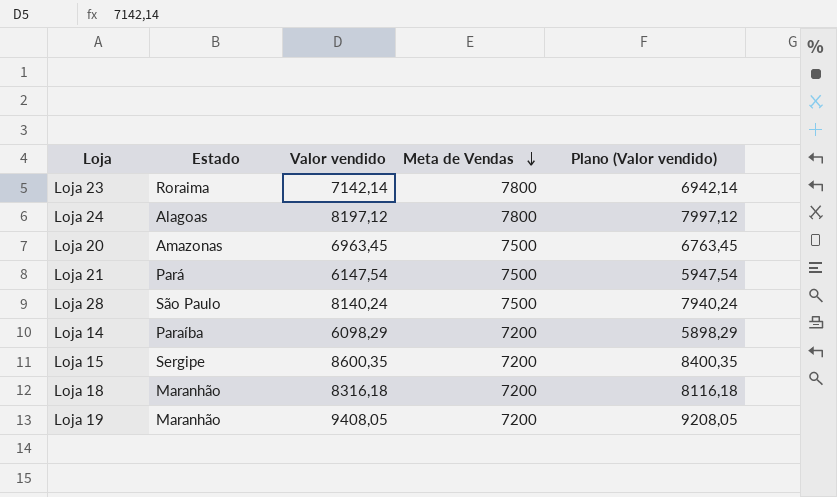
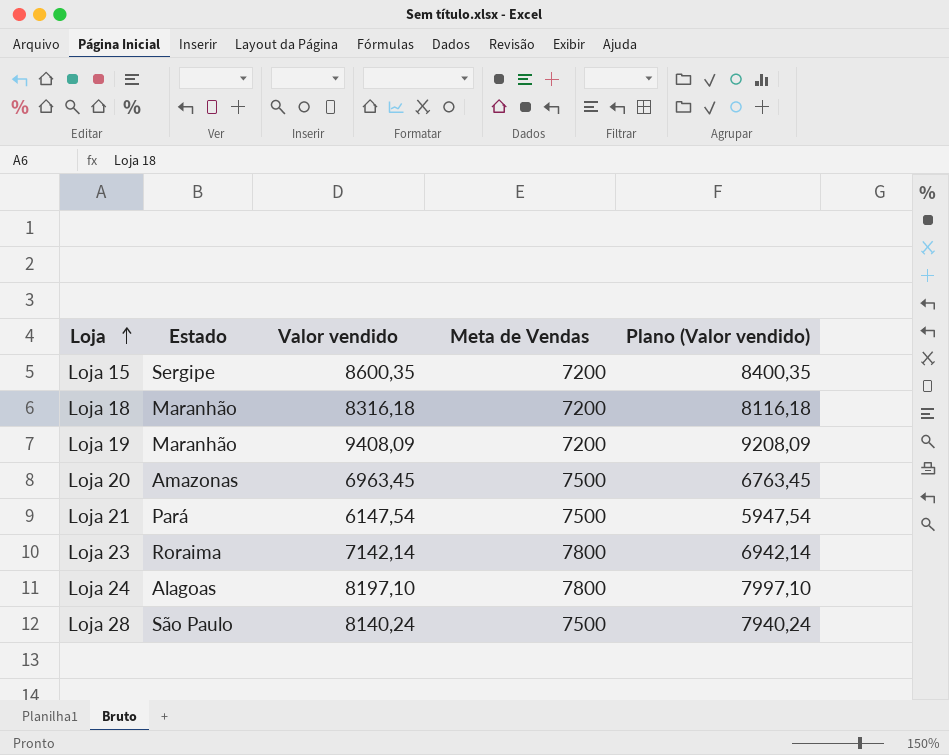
row order: Meta de Vendas descending -> Loja ascending
row Loja 14: Paraíba | 6098,29 | 7200 | 5898,29 -> none
Loja 19 | Valor vendido: 9408,05 -> 9408,09
Loja 19 | Plano (Valor vendido): 9208,05 -> 9208,09
Loja 24 | Valor vendido: 8197,12 -> 8197,10
Loja 24 | Plano (Valor vendido): 7997,12 -> 7997,10

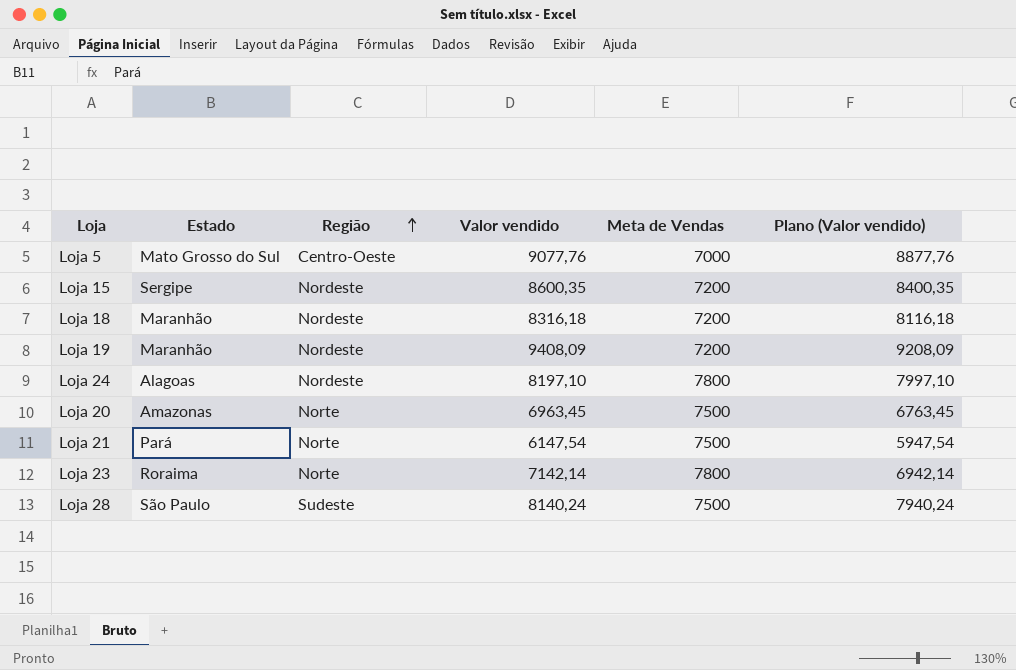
row order: Loja ascending -> Região ascending
column Região | position: none -> 3
row Loja 5: none -> Mato Grosso do Sul | Centro-Oeste | 9077,76 | 7000 | 8877,76

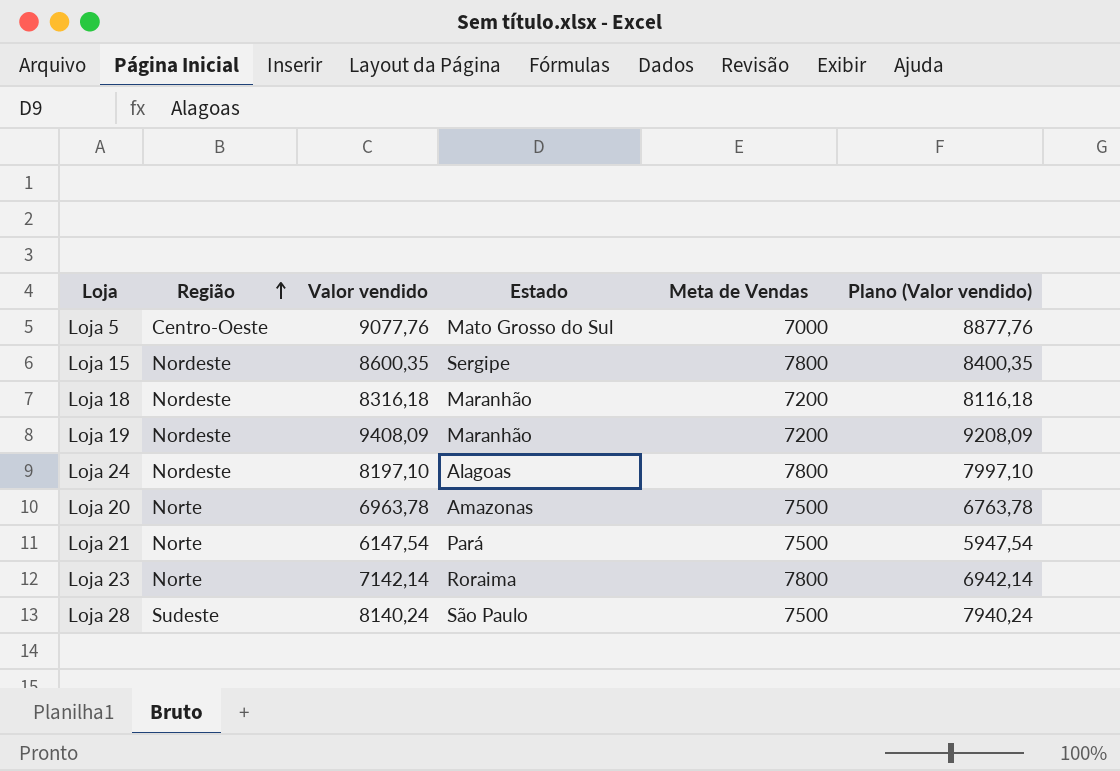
column Estado | position: 2 -> 4
Loja 15 | Meta de Vendas: 7200 -> 7800
Loja 20 | Valor vendido: 6963,45 -> 6963,78
Loja 20 | Plano (Valor vendido): 6763,45 -> 6763,78

